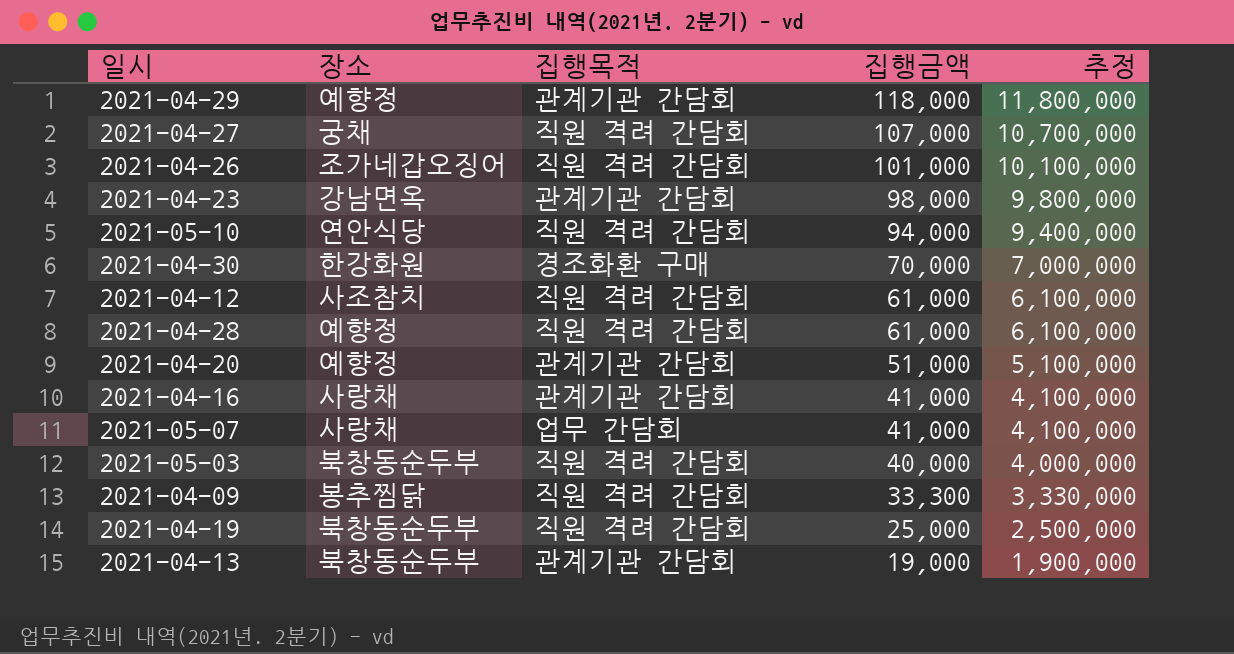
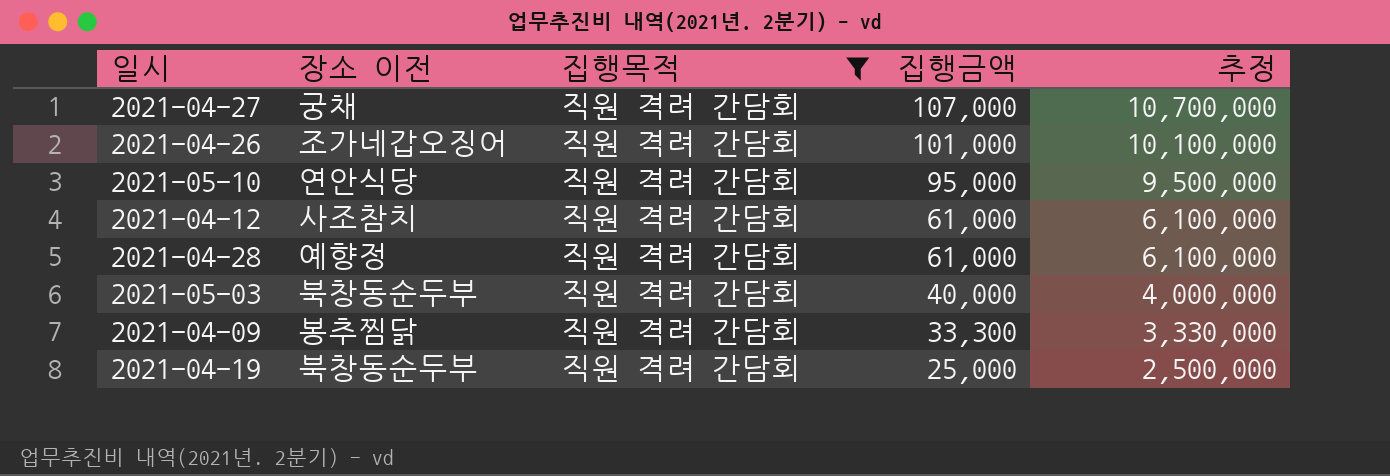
filter: none -> 집행목적 = 직원 격려 간담회
column name: 장소 -> 장소 이전
2021-05-10 | 집행금액: 94,000 -> 95,000
2021-05-10 | 추정: 9,400,000 -> 9,500,000

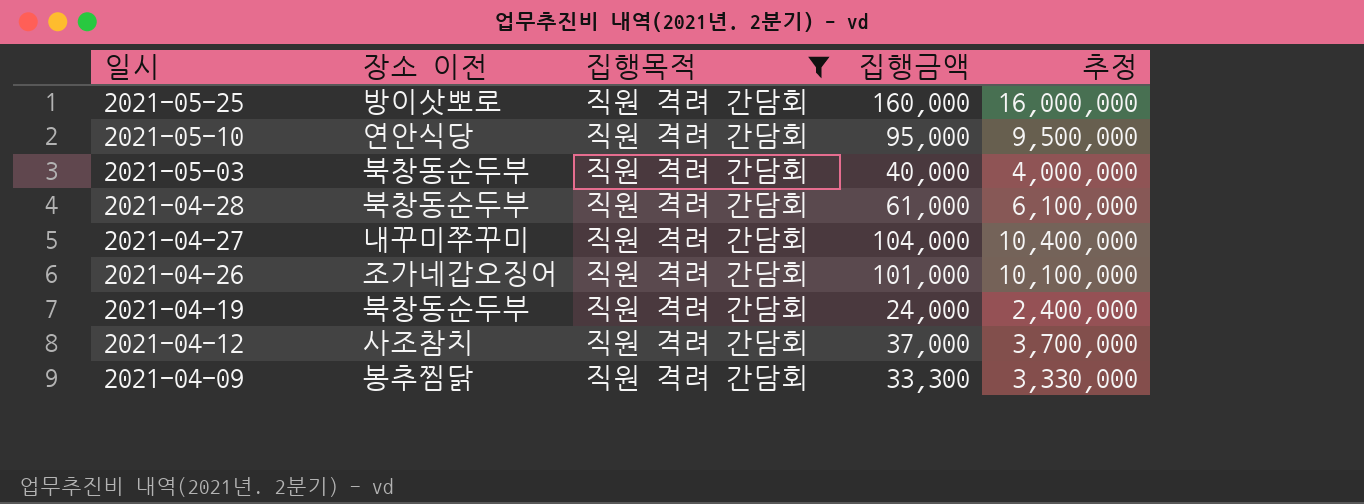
row order: 집행금액 descending -> 일시 descending
row 2021-05-25: none -> 방이삿뽀로 | 직원 격려 간담회 | 160,000 | 16,000,000
2021-04-28 | 장소 이전: 예향정 -> 북창동순두부
2021-04-27 | 장소 이전: 궁채 -> 내꾸미쭈꾸미
2021-04-27 | 집행금액: 107,000 -> 104,000
2021-04-27 | 추정: 10,700,000 -> 10,400,000
2021-04-19 | 집행금액: 25,000 -> 24,000
2021-04-19 | 추정: 2,500,000 -> 2,400,000
2021-04-12 | 집행금액: 61,000 -> 37,000
2021-04-12 | 추정: 6,100,000 -> 3,700,000

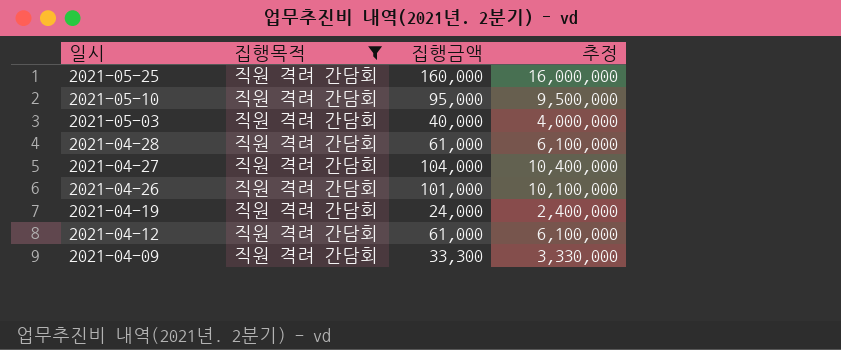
column 장소 이전 | position: 2 -> none
2021-04-12 | 집행금액: 37,000 -> 61,000
2021-04-12 | 추정: 3,700,000 -> 6,100,000

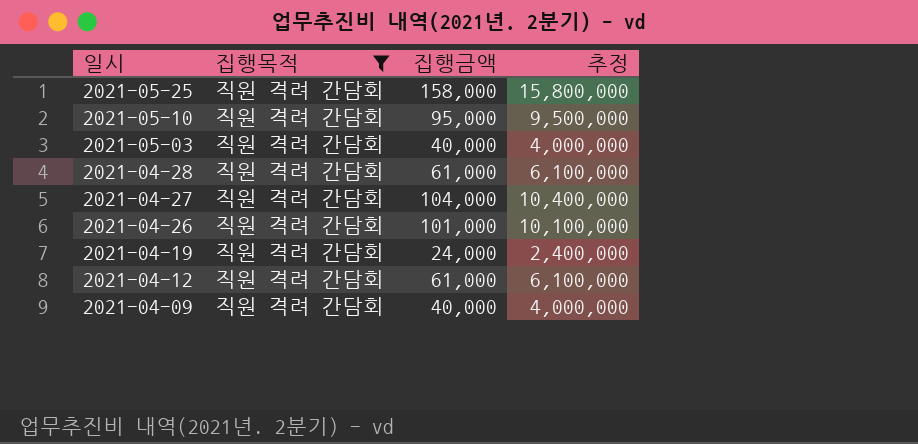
2021-05-25 | 집행금액: 160,000 -> 158,000
2021-05-25 | 추정: 16,000,000 -> 15,800,000
2021-04-09 | 집행금액: 33,300 -> 40,000
2021-04-09 | 추정: 3,330,000 -> 4,000,000

